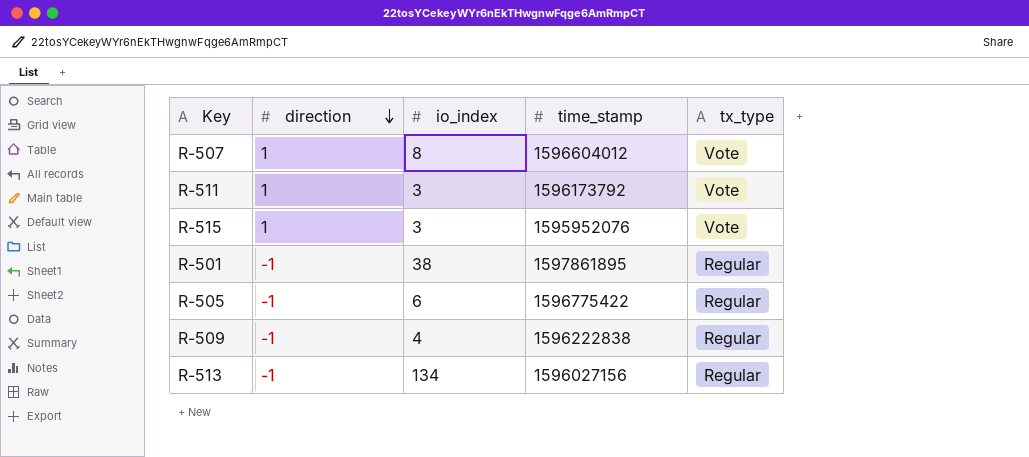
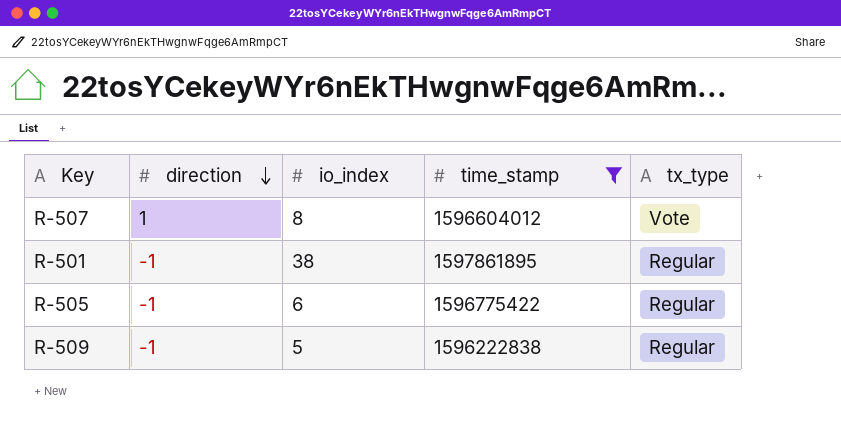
filter: none -> time_stamp >= 1596222838
R-509 | io_index: 4 -> 5

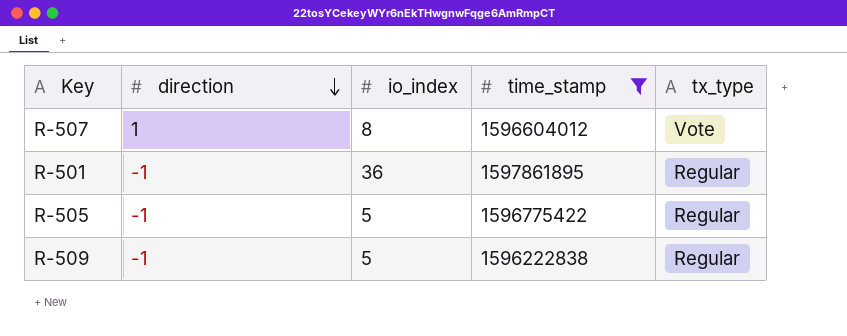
R-501 | io_index: 38 -> 36
R-505 | io_index: 6 -> 5

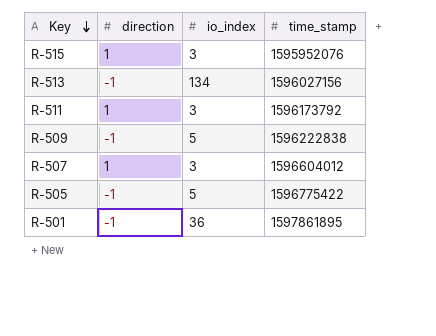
filter: time_stamp >= 1596222838 -> none
row order: direction descending -> Key descending
column tx_type | position: 5 -> none
R-507 | io_index: 8 -> 3

